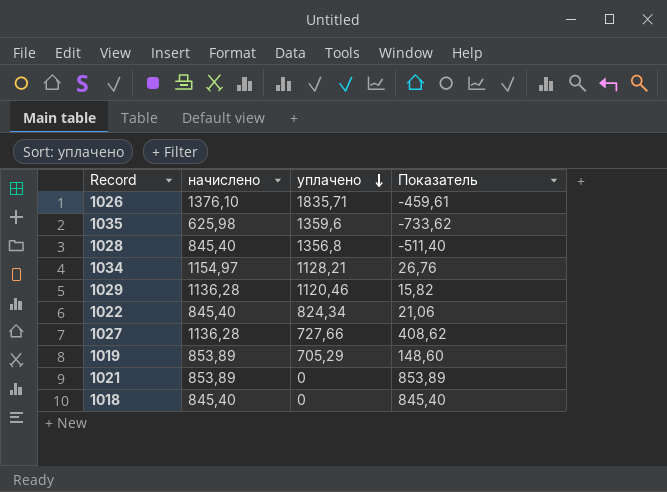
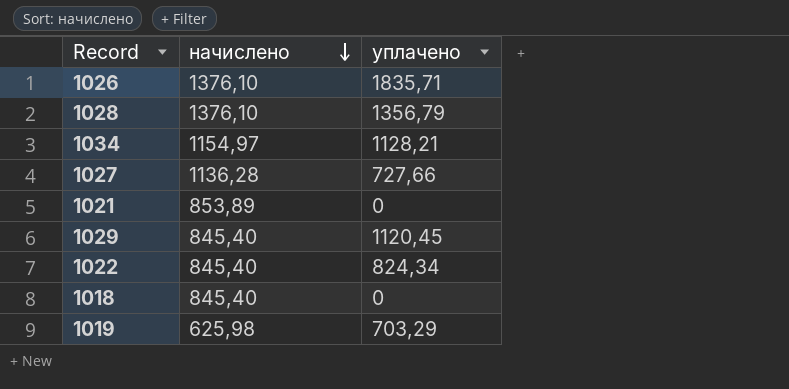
row order: уплачено descending -> начислено descending
column Показатель | formula: [начислено] - [уплачено] -> none
row 1035: 625,98 | 1359,6 | -733,62 -> none
1028 | начислено: 845,40 -> 1376,10
1028 | уплачено: 1356,8 -> 1356,79
1029 | начислено: 1136,28 -> 845,40
1029 | уплачено: 1120,46 -> 1120,45
1019 | начислено: 853,89 -> 625,98
1019 | уплачено: 705,29 -> 703,29

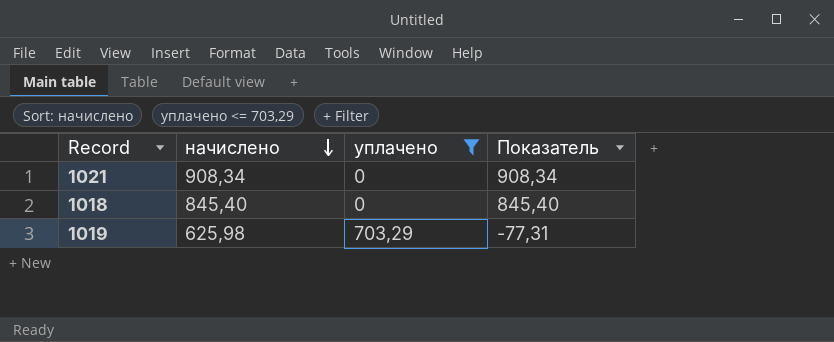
filter: none -> уплачено <= 703,29
column Показатель | formula: none -> [начислено] - [уплачено]
1021 | начислено: 853,89 -> 908,34

